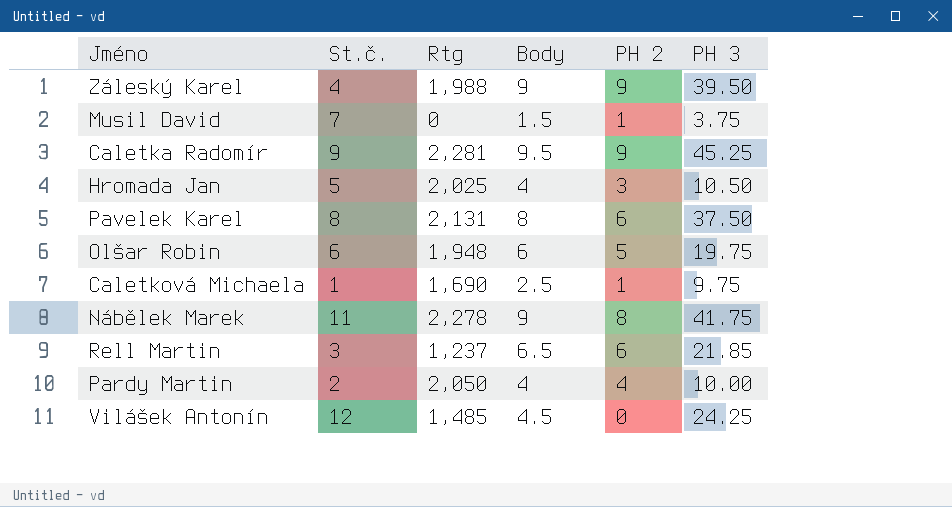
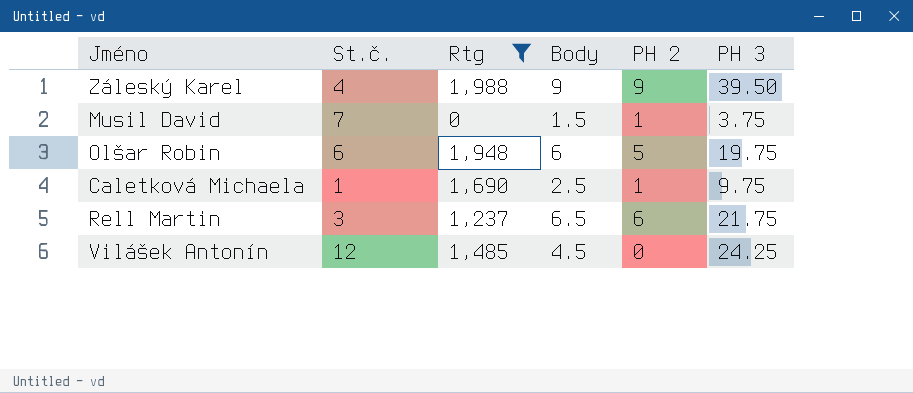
filter: none -> Rtg <= 1,988
Rell Martin | PH 3: 21.85 -> 21.75

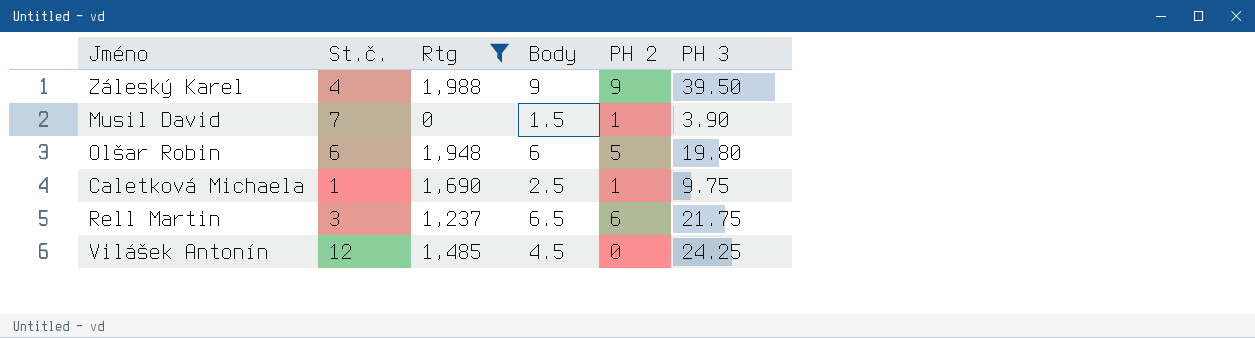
Musil David | PH 3: 3.75 -> 3.90
Olšar Robin | PH 3: 19.75 -> 19.80

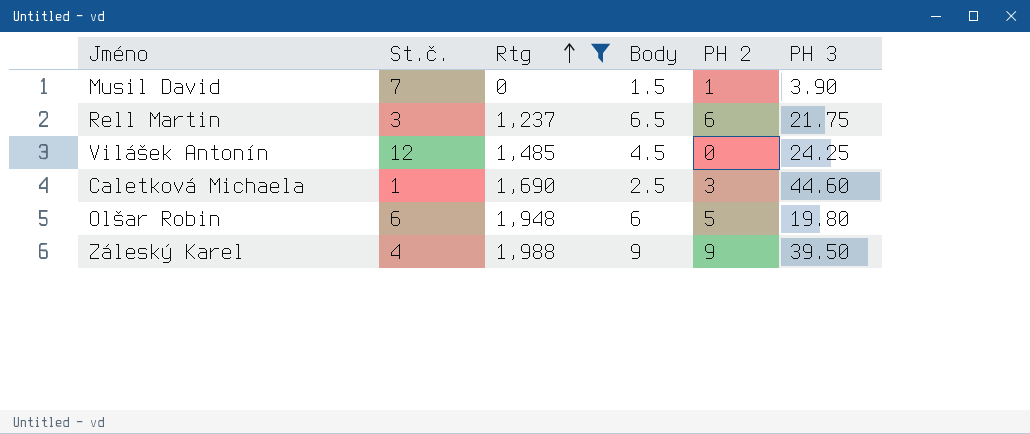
row order: none -> Rtg ascending
Caletková Michaela | PH 2: 1 -> 3
Caletková Michaela | PH 3: 9.75 -> 44.60

